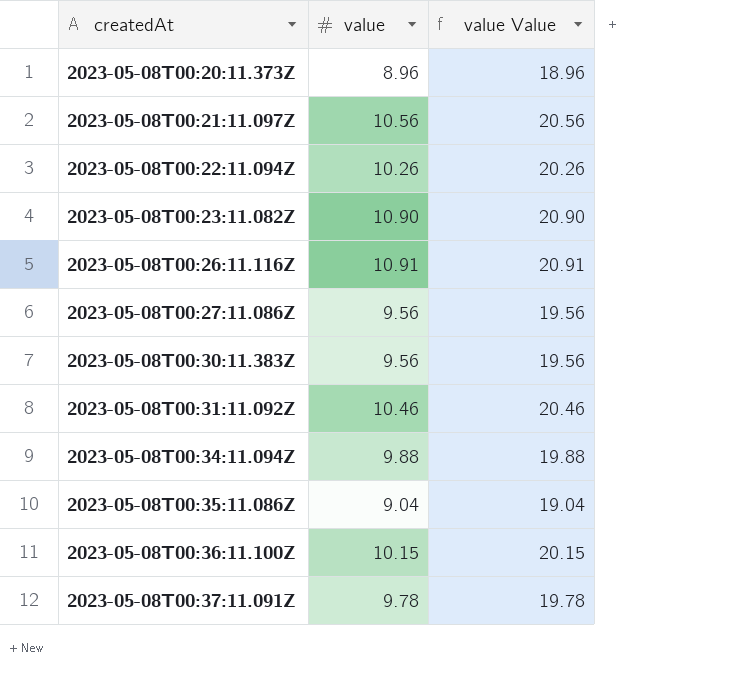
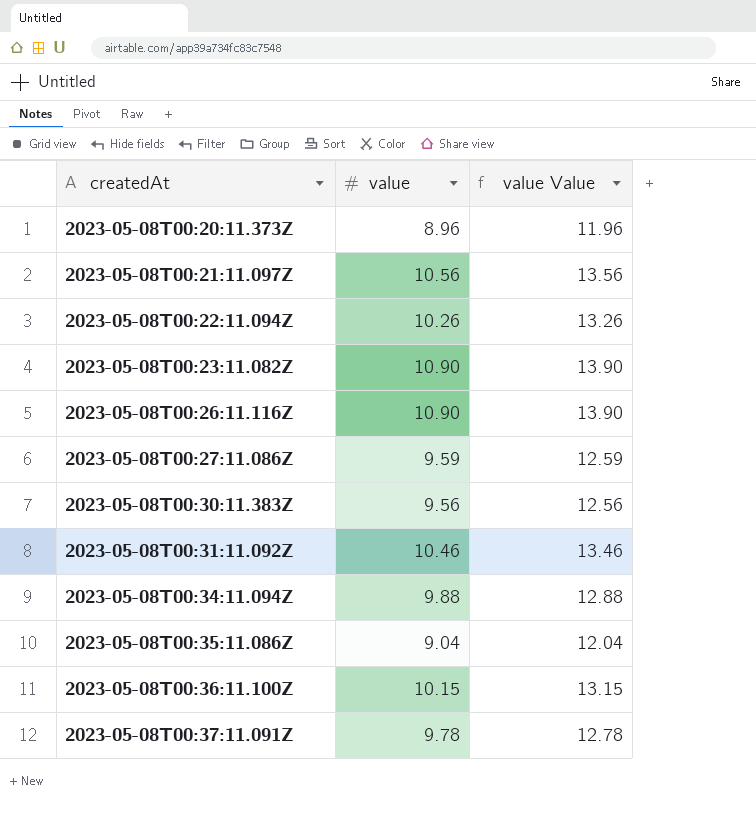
column value Value | formula: [value] + 10 -> [value] + 3
2023-05-08T00:26:11.116Z | value: 10.91 -> 10.90
2023-05-08T00:27:11.086Z | value: 9.56 -> 9.59

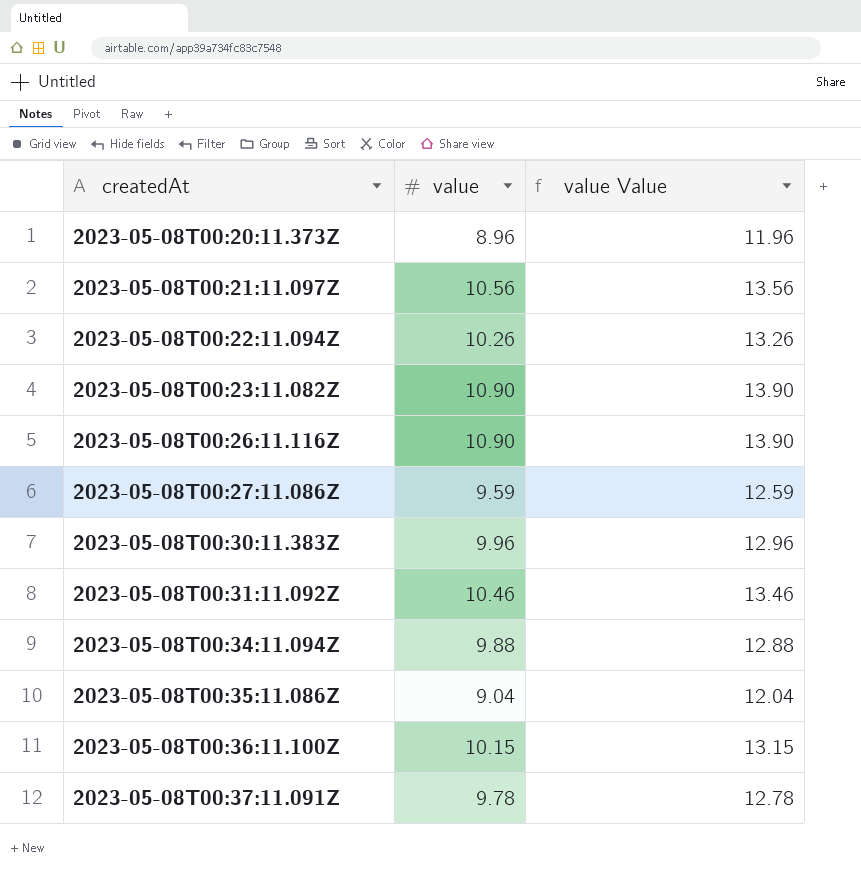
2023-05-08T00:30:11.383Z | value: 9.56 -> 9.96
2023-05-08T00:30:11.383Z | value Value: 12.56 -> 12.96

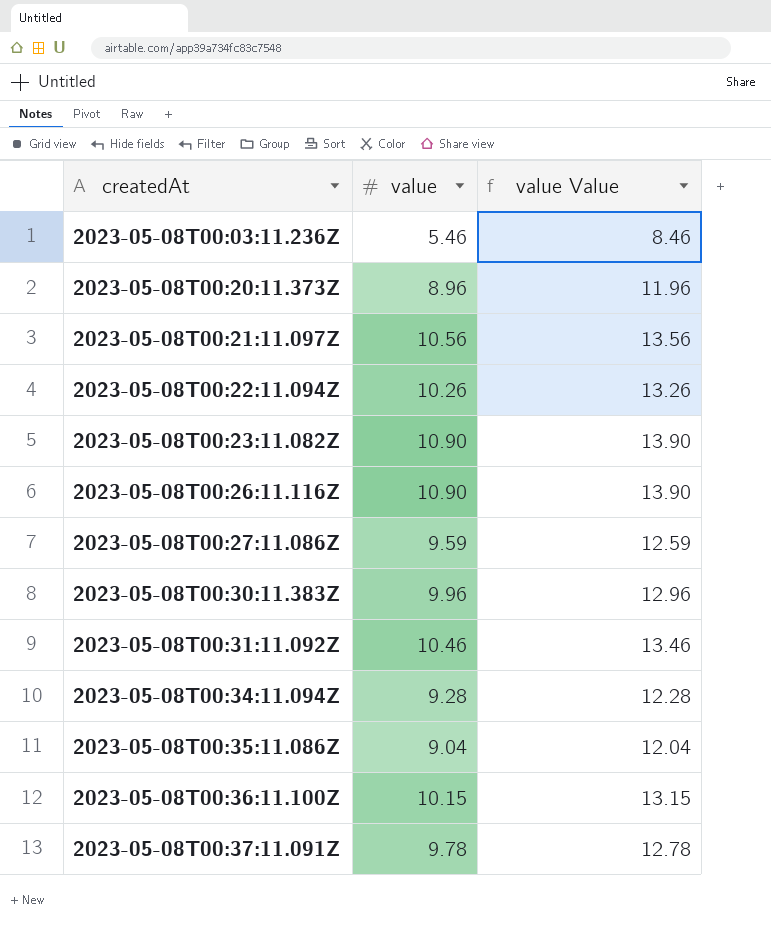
row 2023-05-08T00:03:11.236Z: none -> 5.46 | 8.46
2023-05-08T00:34:11.094Z | value: 9.88 -> 9.28
2023-05-08T00:34:11.094Z | value Value: 12.88 -> 12.28

